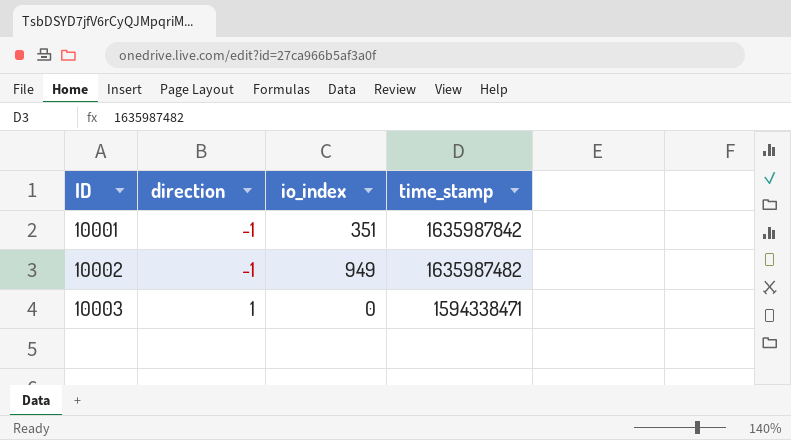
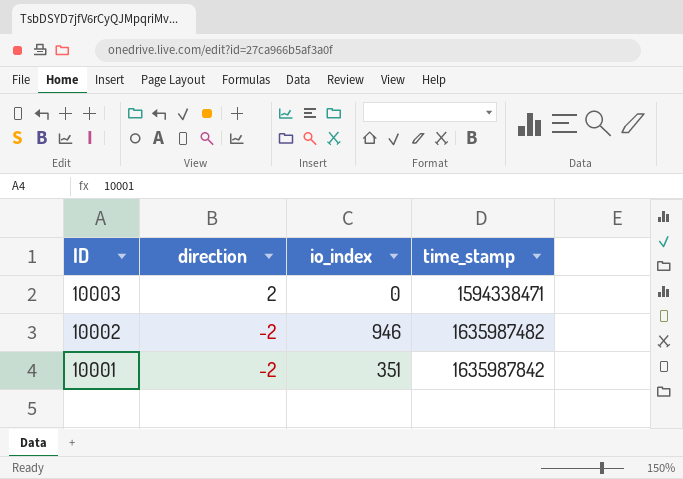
row order: ID ascending -> ID descending
10003 | direction: 1 -> 2
10002 | direction: -1 -> -2
10002 | io_index: 949 -> 946
10001 | direction: -1 -> -2

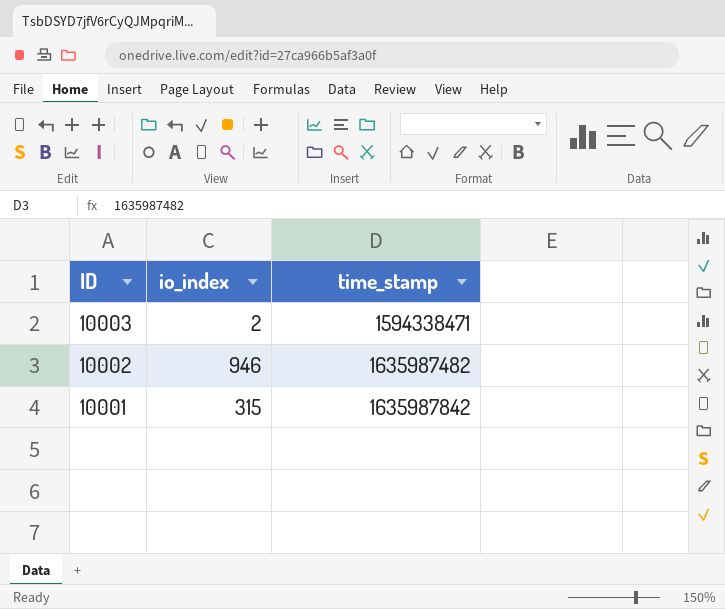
column direction | position: 2 -> none
10003 | io_index: 0 -> 2
10001 | io_index: 351 -> 315

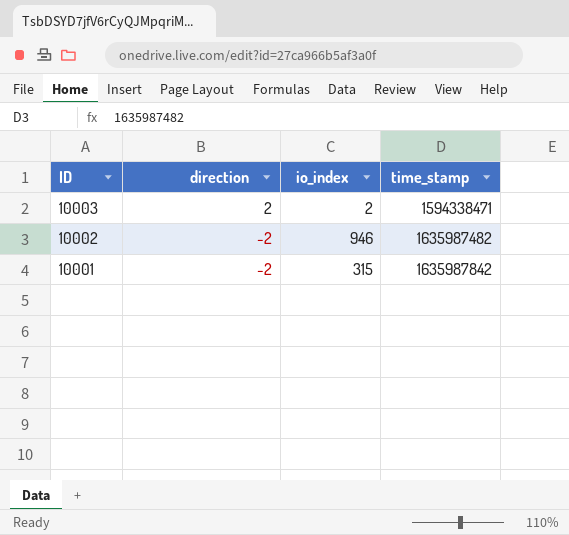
column direction | position: none -> 2

